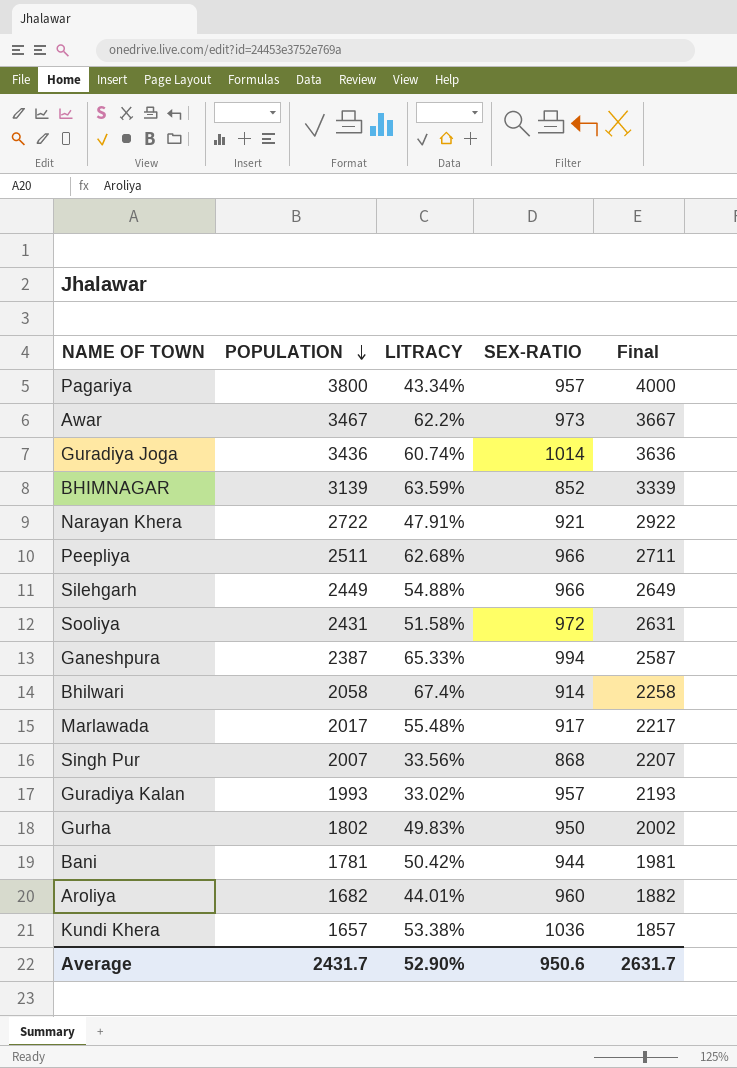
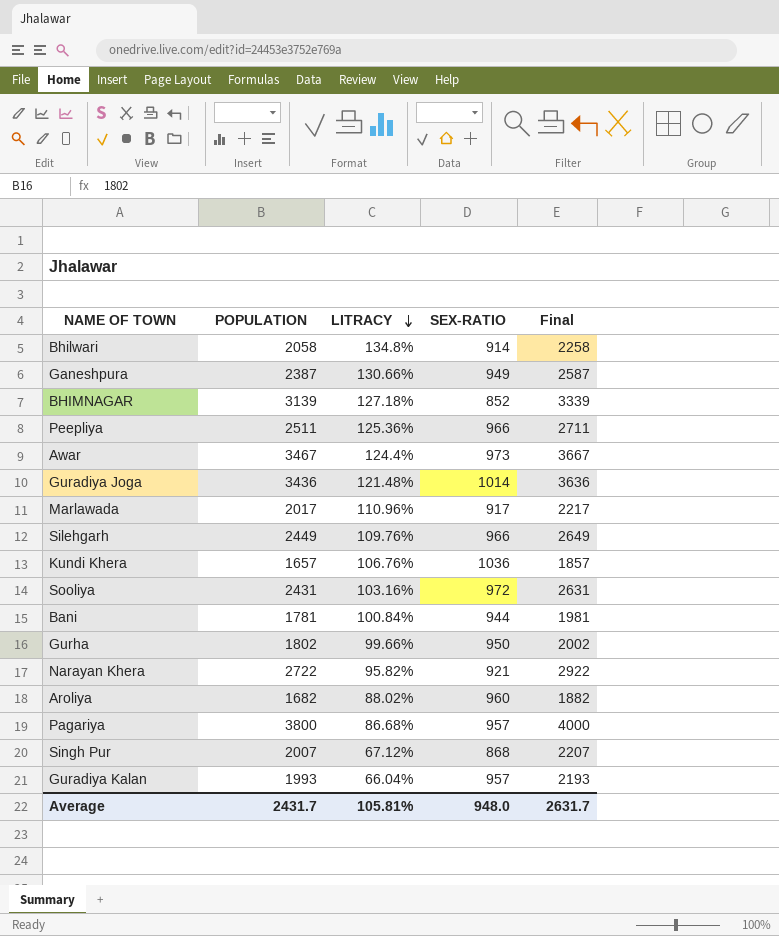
row order: POPULATION descending -> LITRACY descending
Bhilwari | LITRACY: 67.4% -> 134.8%
Ganeshpura | LITRACY: 65.33% -> 130.66%
Ganeshpura | SEX-RATIO: 994 -> 949
BHIMNAGAR | LITRACY: 63.59% -> 127.18%
Peepliya | LITRACY: 62.68% -> 125.36%
Awar | LITRACY: 62.2% -> 124.4%
Guradiya Joga | LITRACY: 60.74% -> 121.48%
Marlawada | LITRACY: 55.48% -> 110.96%
Silehgarh | LITRACY: 54.88% -> 109.76%
Kundi Khera | LITRACY: 53.38% -> 106.76%
Sooliya | LITRACY: 51.58% -> 103.16%
Bani | LITRACY: 50.42% -> 100.84%
Gurha | LITRACY: 49.83% -> 99.66%
Narayan Khera | LITRACY: 47.91% -> 95.82%
Aroliya | LITRACY: 44.01% -> 88.02%
Pagariya | LITRACY: 43.34% -> 86.68%
Singh Pur | LITRACY: 33.56% -> 67.12%
Guradiya Kalan | LITRACY: 33.02% -> 66.04%
Average | LITRACY: 52.90% -> 105.81%
Average | SEX-RATIO: 950.6 -> 948.0

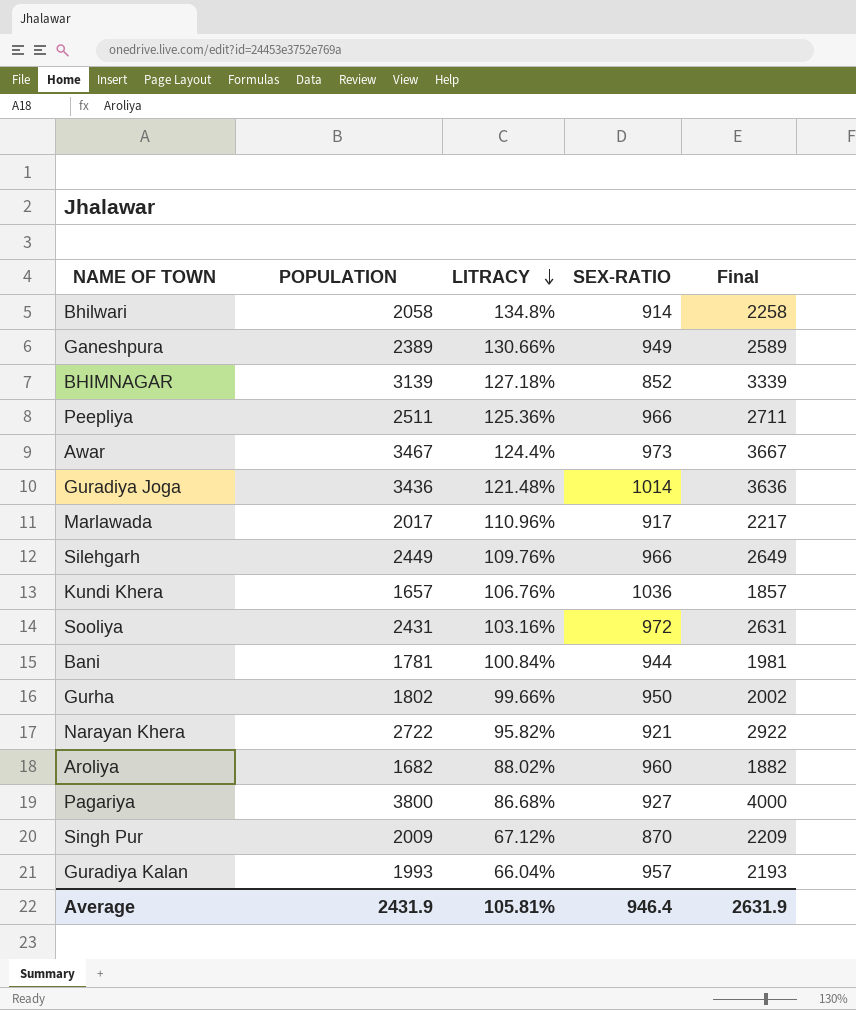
Ganeshpura | POPULATION: 2387 -> 2389
Ganeshpura | Final: 2587 -> 2589
Pagariya | SEX-RATIO: 957 -> 927
Singh Pur | POPULATION: 2007 -> 2009
Singh Pur | SEX-RATIO: 868 -> 870
Singh Pur | Final: 2207 -> 2209
Average | POPULATION: 2431.7 -> 2431.9
Average | SEX-RATIO: 948.0 -> 946.4
Average | Final: 2631.7 -> 2631.9

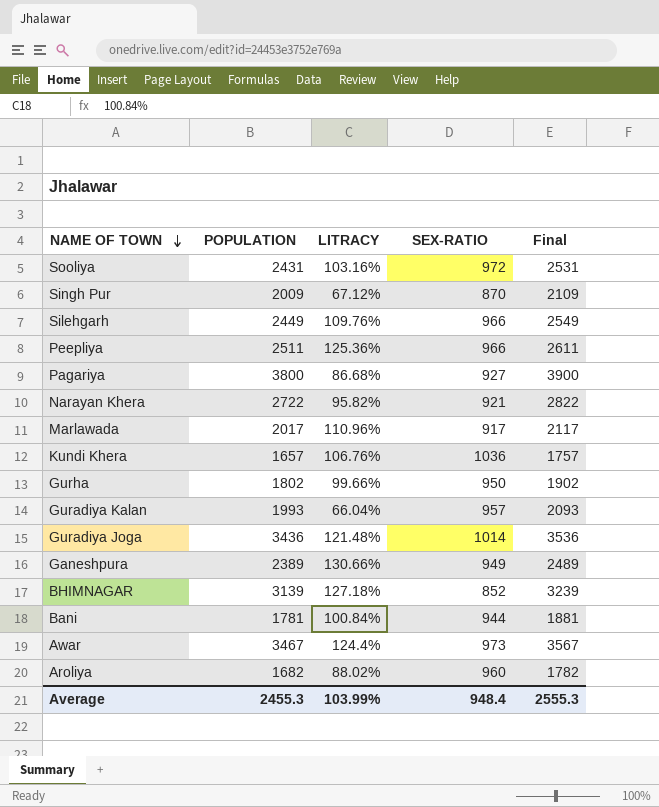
row order: LITRACY descending -> NAME OF TOWN descending
column Final | formula: [POPULATION] + 200 -> [POPULATION] + 100
row Bhilwari: 2058 | 134.8% | 914 | 2258 -> none
Average | POPULATION: 2431.9 -> 2455.3
Average | LITRACY: 105.81% -> 103.99%
Average | SEX-RATIO: 946.4 -> 948.4
Average | Final: 2631.9 -> 2555.3

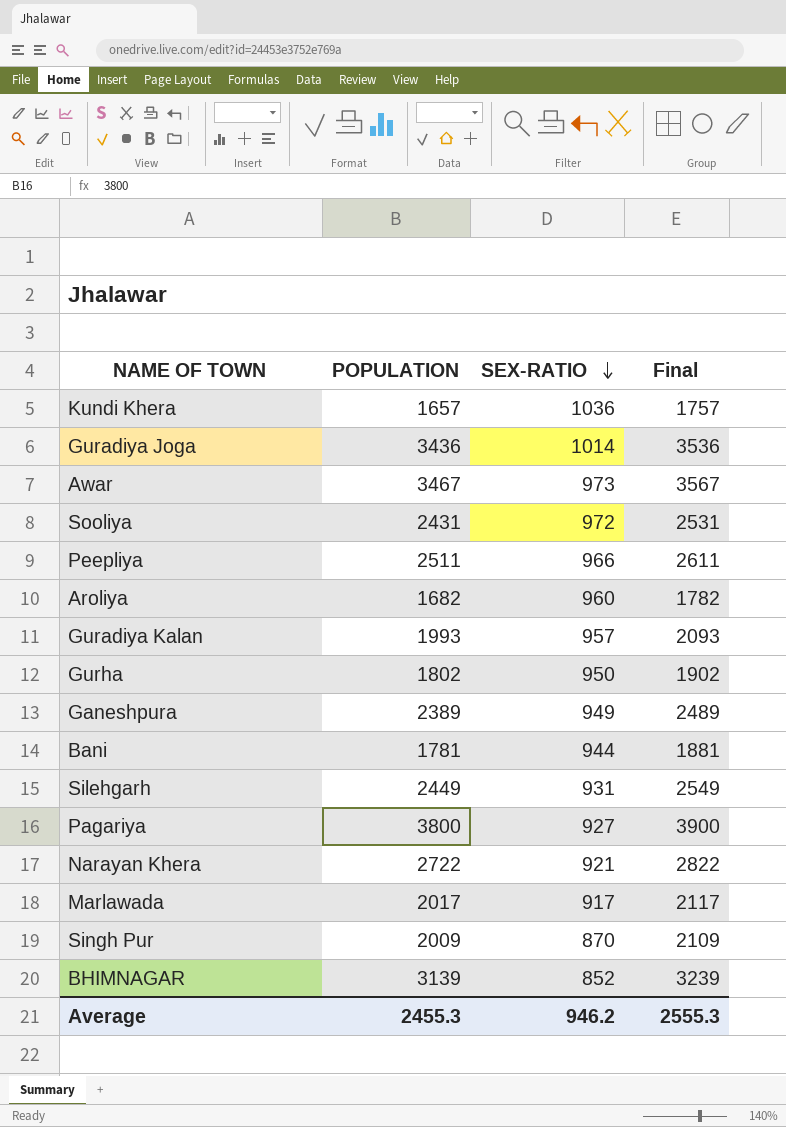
row order: NAME OF TOWN descending -> SEX-RATIO descending
column LITRACY | position: 3 -> none
Silehgarh | SEX-RATIO: 966 -> 931
Average | SEX-RATIO: 948.4 -> 946.2

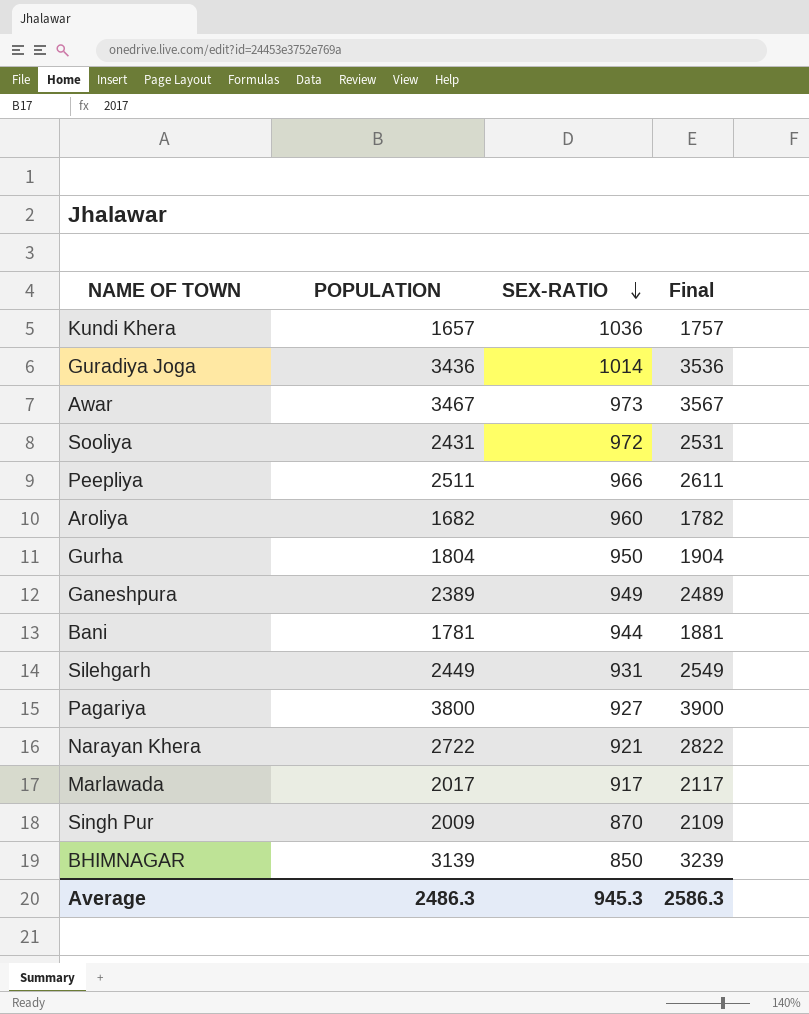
row Guradiya Kalan: 1993 | 957 | 2093 -> none
Gurha | POPULATION: 1802 -> 1804
Gurha | Final: 1902 -> 1904
BHIMNAGAR | SEX-RATIO: 852 -> 850
Average | POPULATION: 2455.3 -> 2486.3
Average | SEX-RATIO: 946.2 -> 945.3
Average | Final: 2555.3 -> 2586.3

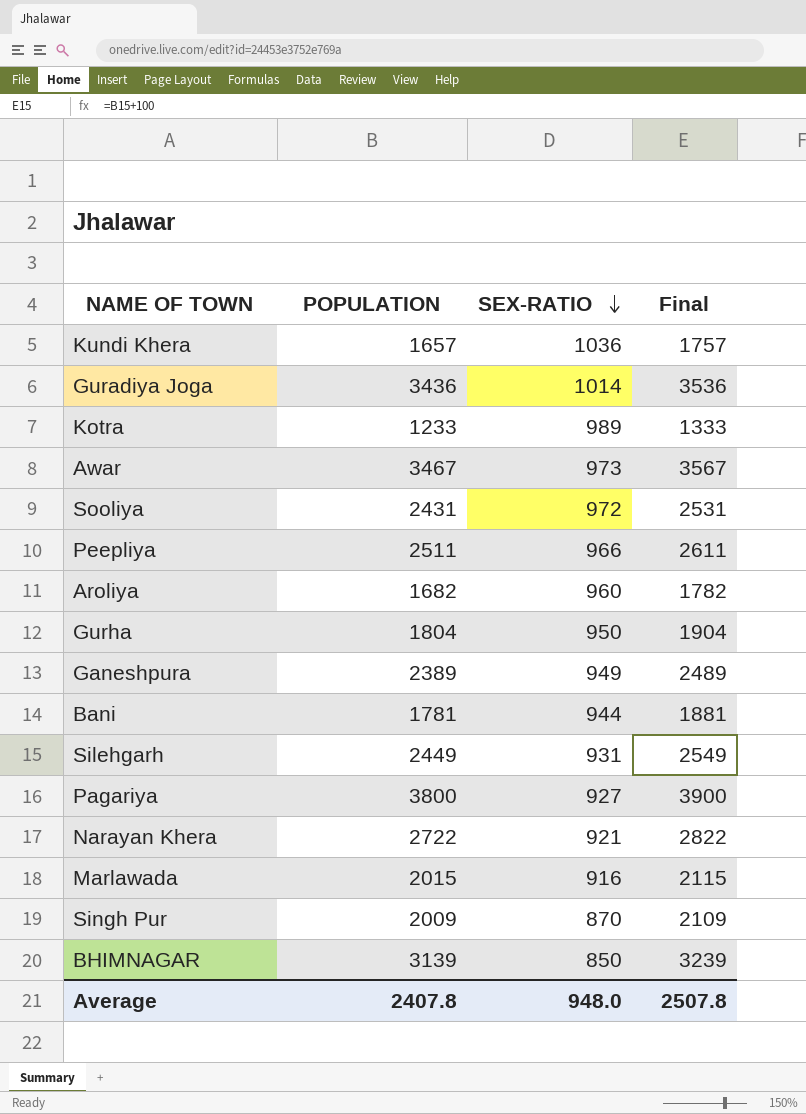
row Kotra: none -> 1233 | 989 | 1333
Marlawada | POPULATION: 2017 -> 2015
Marlawada | SEX-RATIO: 917 -> 916
Marlawada | Final: 2117 -> 2115
Average | POPULATION: 2486.3 -> 2407.8
Average | SEX-RATIO: 945.3 -> 948.0
Average | Final: 2586.3 -> 2507.8

